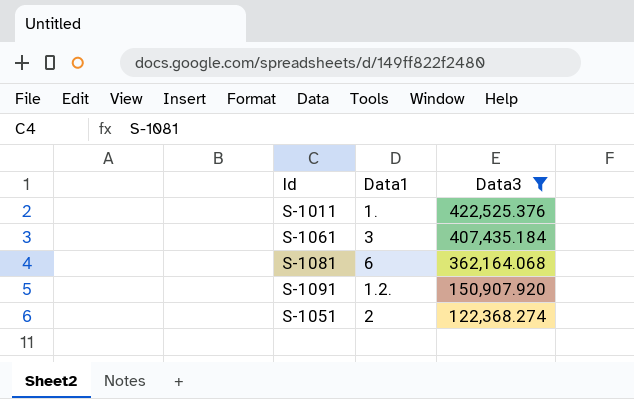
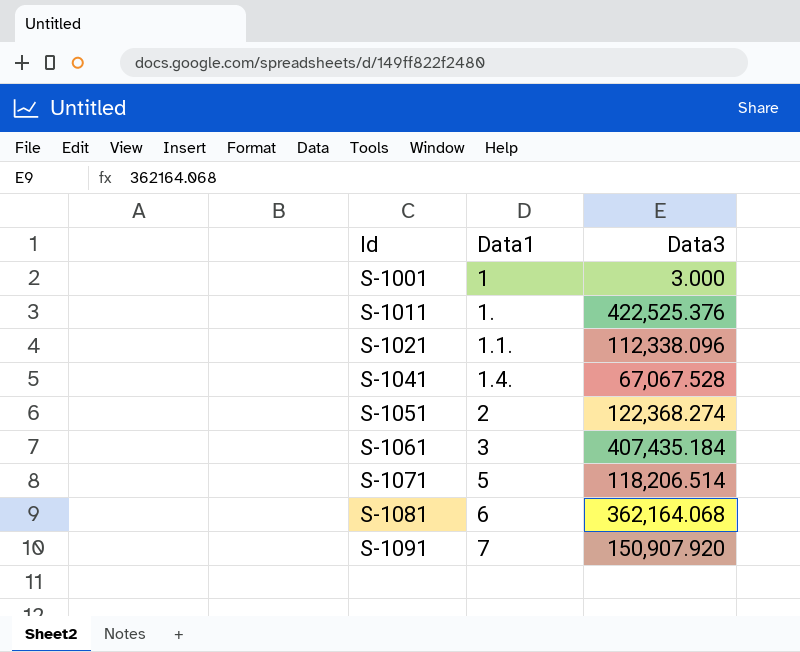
filter: Data3 >= 122,368.274 -> none
row order: Data3 descending -> Id ascending
S-1091 | Data1: 1.2. -> 7

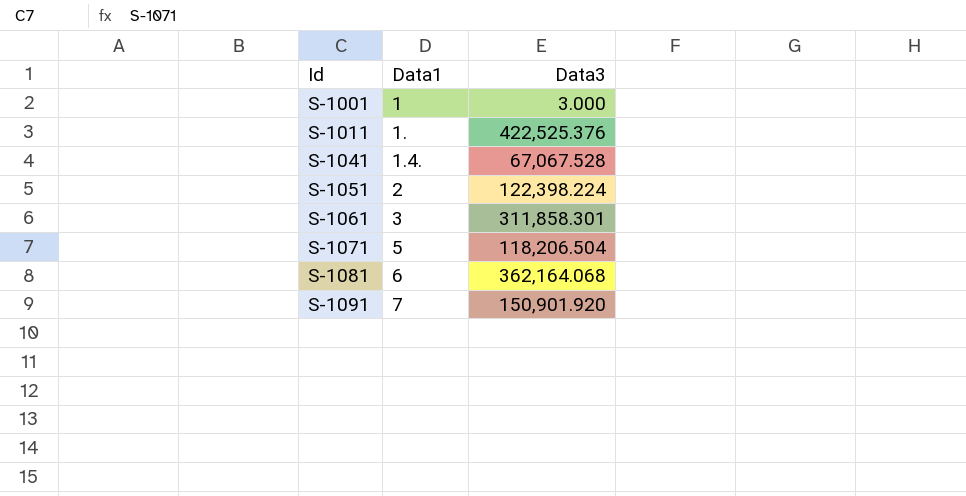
row S-1021: 1.1. | 112,338.096 -> none
S-1051 | Data3: 122,368.274 -> 122,398.224
S-1061 | Data3: 407,435.184 -> 311,858.301
S-1071 | Data3: 118,206.514 -> 118,206.504
S-1091 | Data3: 150,907.920 -> 150,901.920

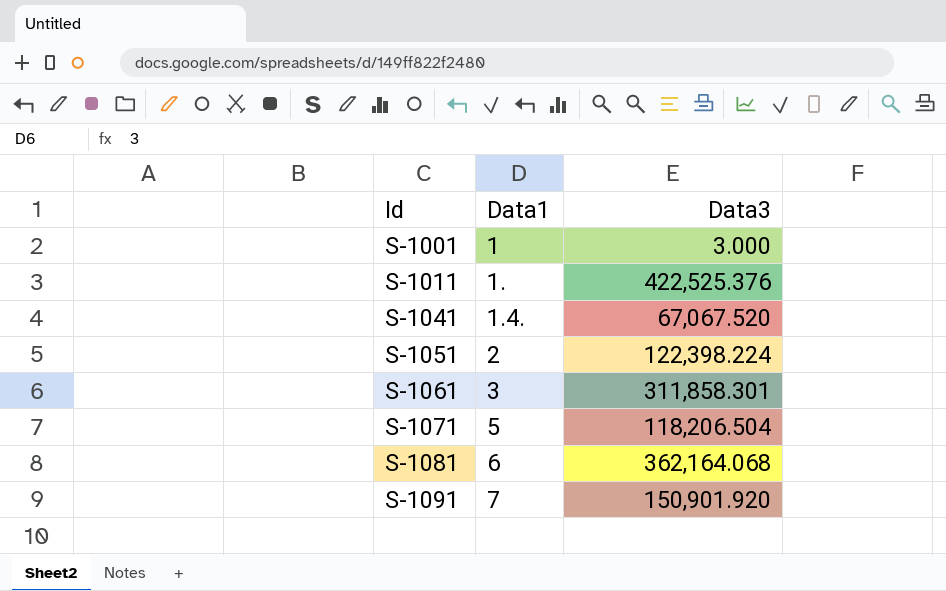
S-1041 | Data3: 67,067.528 -> 67,067.520

